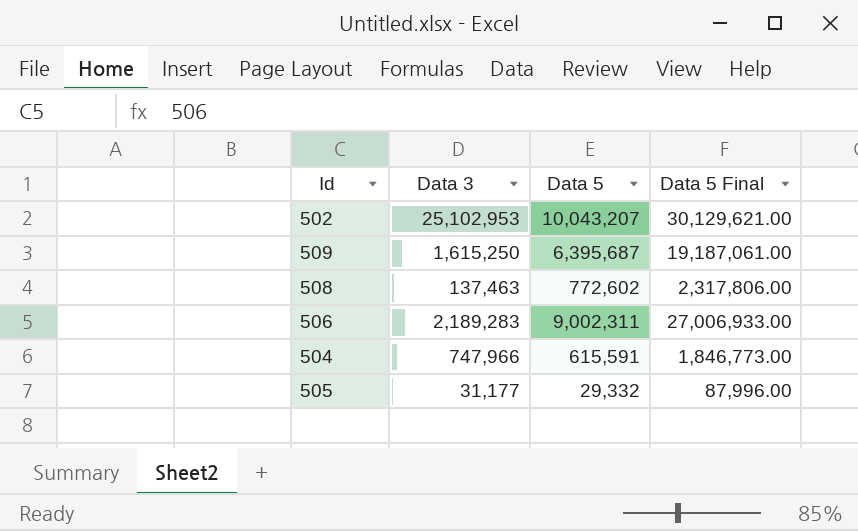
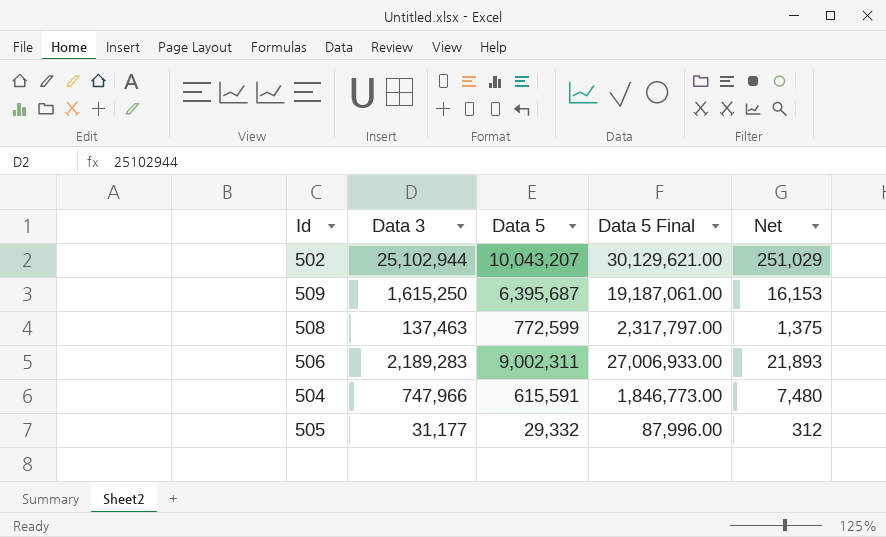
column Net | formula: none -> [Data 3] * 0.01
502 | Data 3: 25,102,953 -> 25,102,944
508 | Data 5: 772,602 -> 772,599
508 | Data 5 Final: 2,317,806.00 -> 2,317,797.00

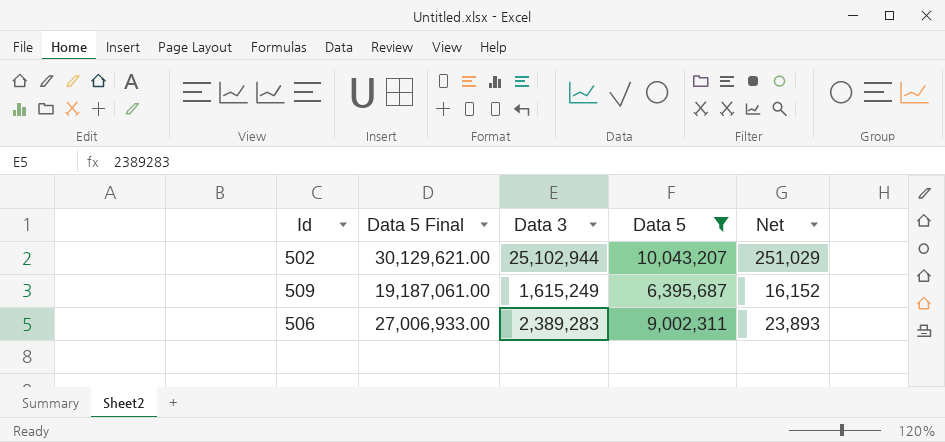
filter: none -> Data 5 >= 6,395,687
column Data 5 Final | position: 4 -> 2
509 | Data 3: 1,615,250 -> 1,615,249
509 | Net: 16,153 -> 16,152
506 | Data 3: 2,189,283 -> 2,389,283
506 | Net: 21,893 -> 23,893

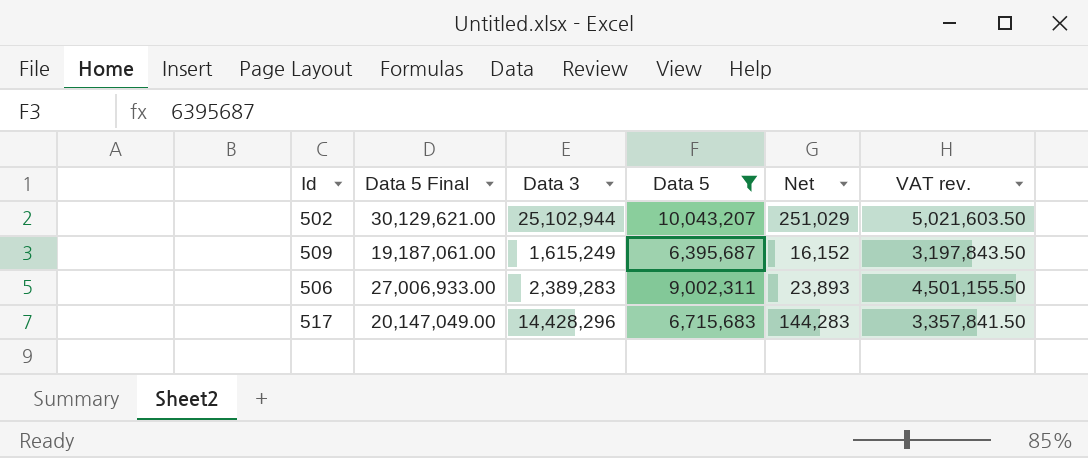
column VAT rev. | formula: none -> [Data 5] * 0.5
row 517: none -> 20,147,049.00 | 14,428,296 | 6,715,683 | 144,283 | 3,357,841.50

